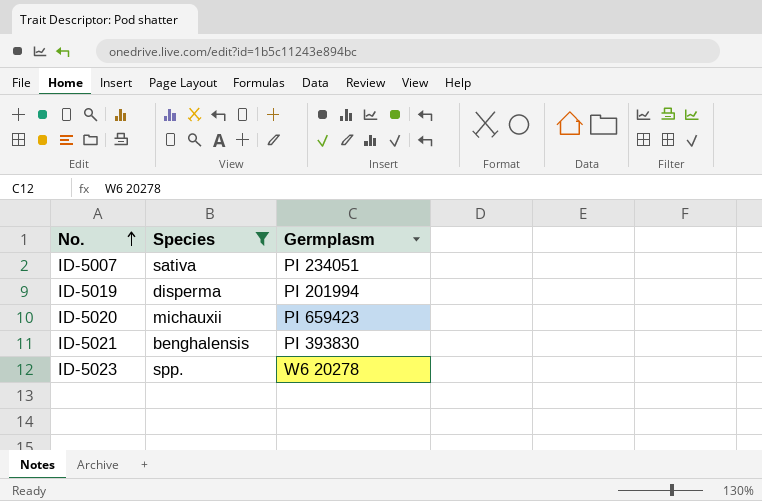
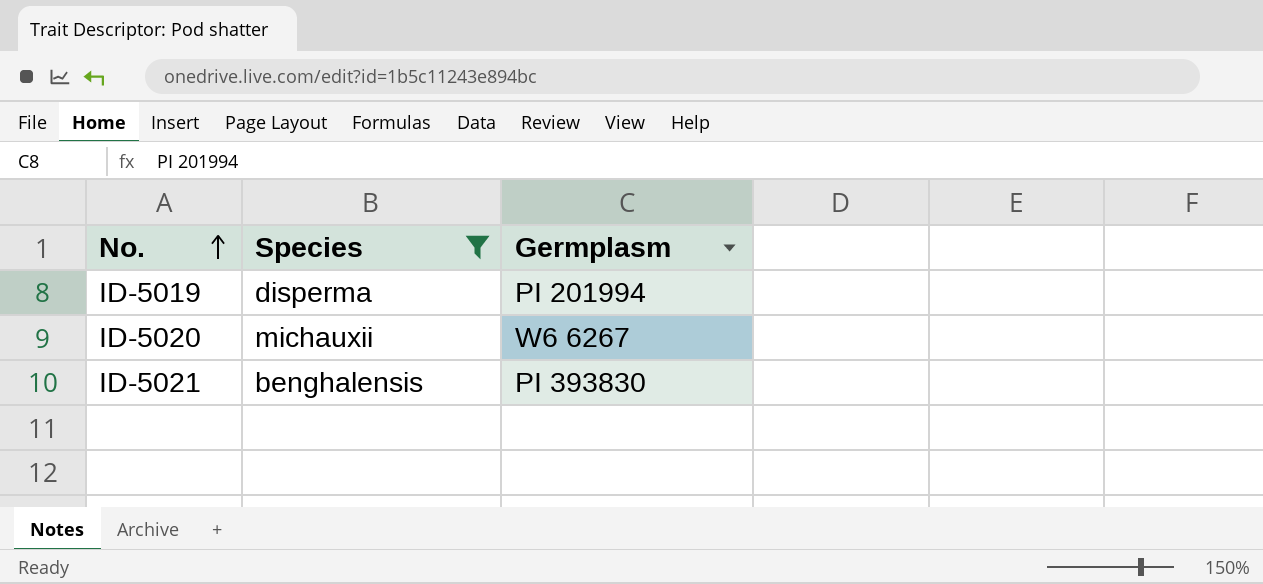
row ID-5007: sativa | PI 234051 -> none
row ID-5023: spp. | W6 20278 -> none
ID-5020 | Germplasm: PI 659423 -> W6 6267

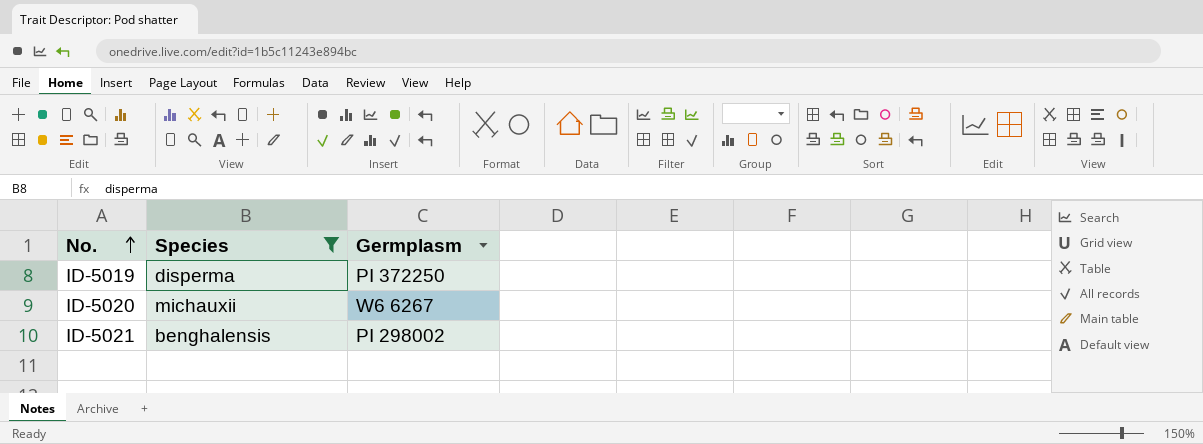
ID-5019 | Germplasm: PI 201994 -> PI 372250
ID-5021 | Germplasm: PI 393830 -> PI 298002

